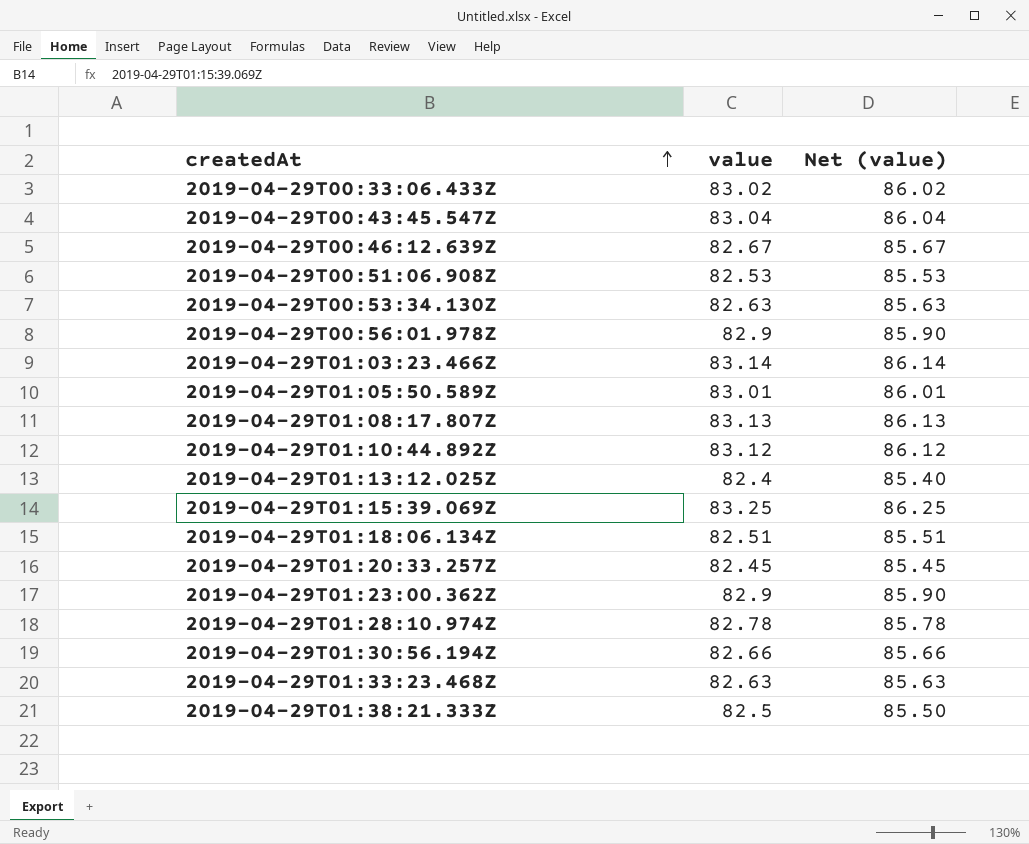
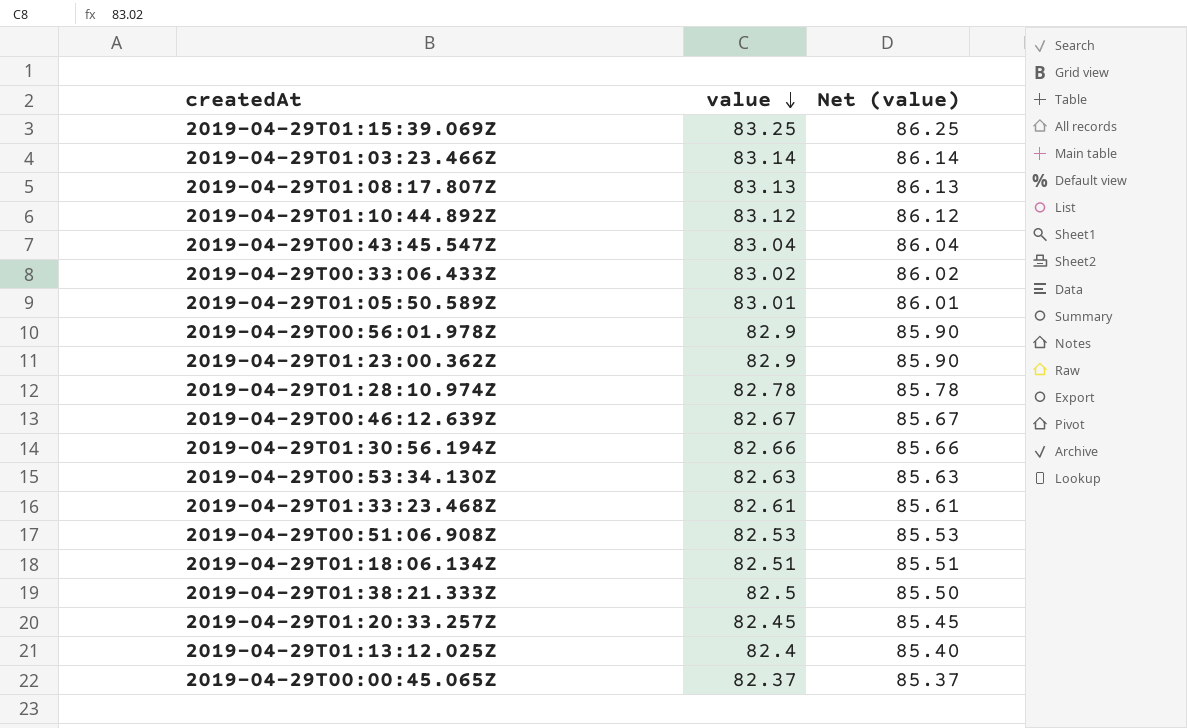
row order: createdAt ascending -> value descending
2019-04-29T01:33:23.468Z | value: 82.63 -> 82.61
2019-04-29T01:33:23.468Z | Net (value): 85.63 -> 85.61
row 2019-04-29T00:00:45.065Z: none -> 82.37 | 85.37

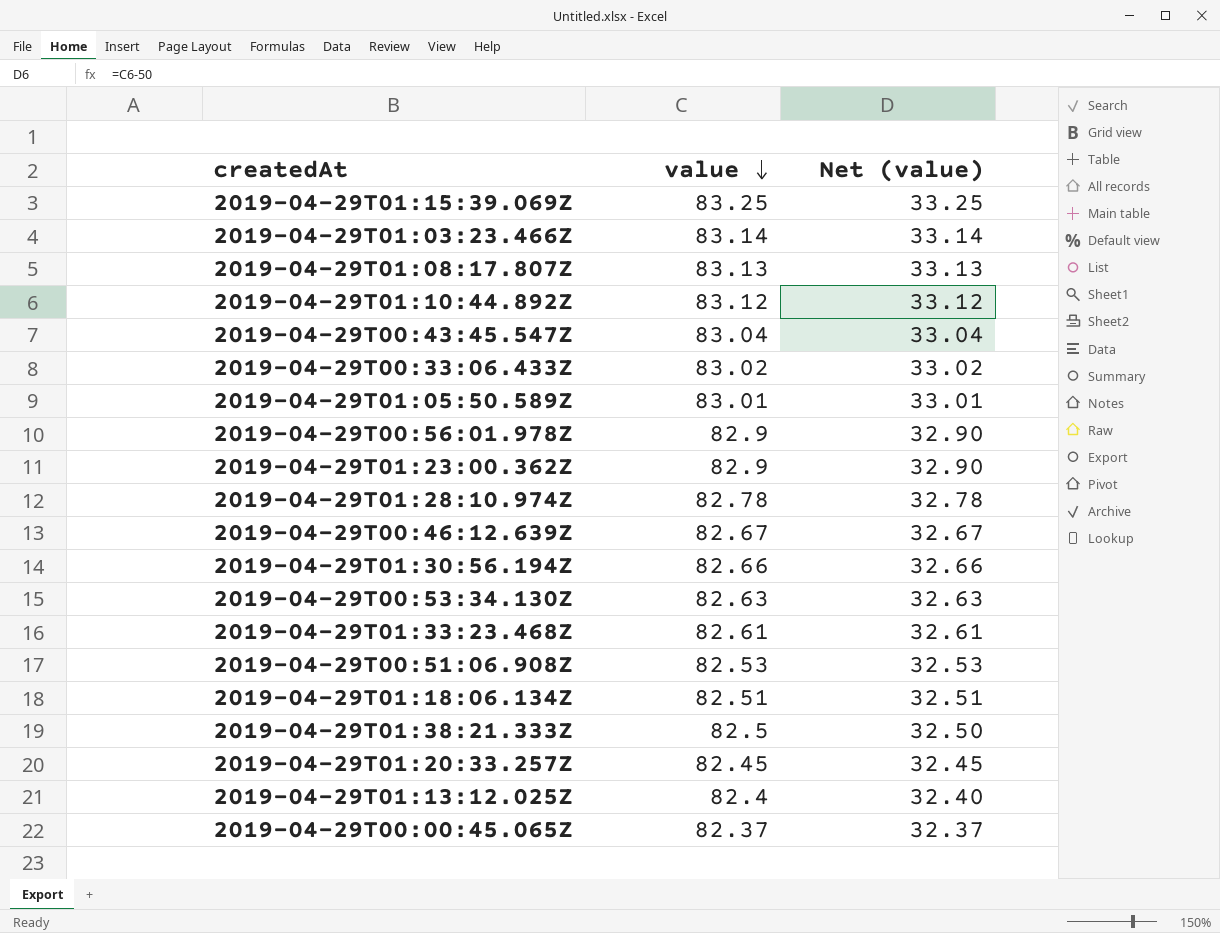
column Net (value) | formula: [value] + 3 -> [value] - 50

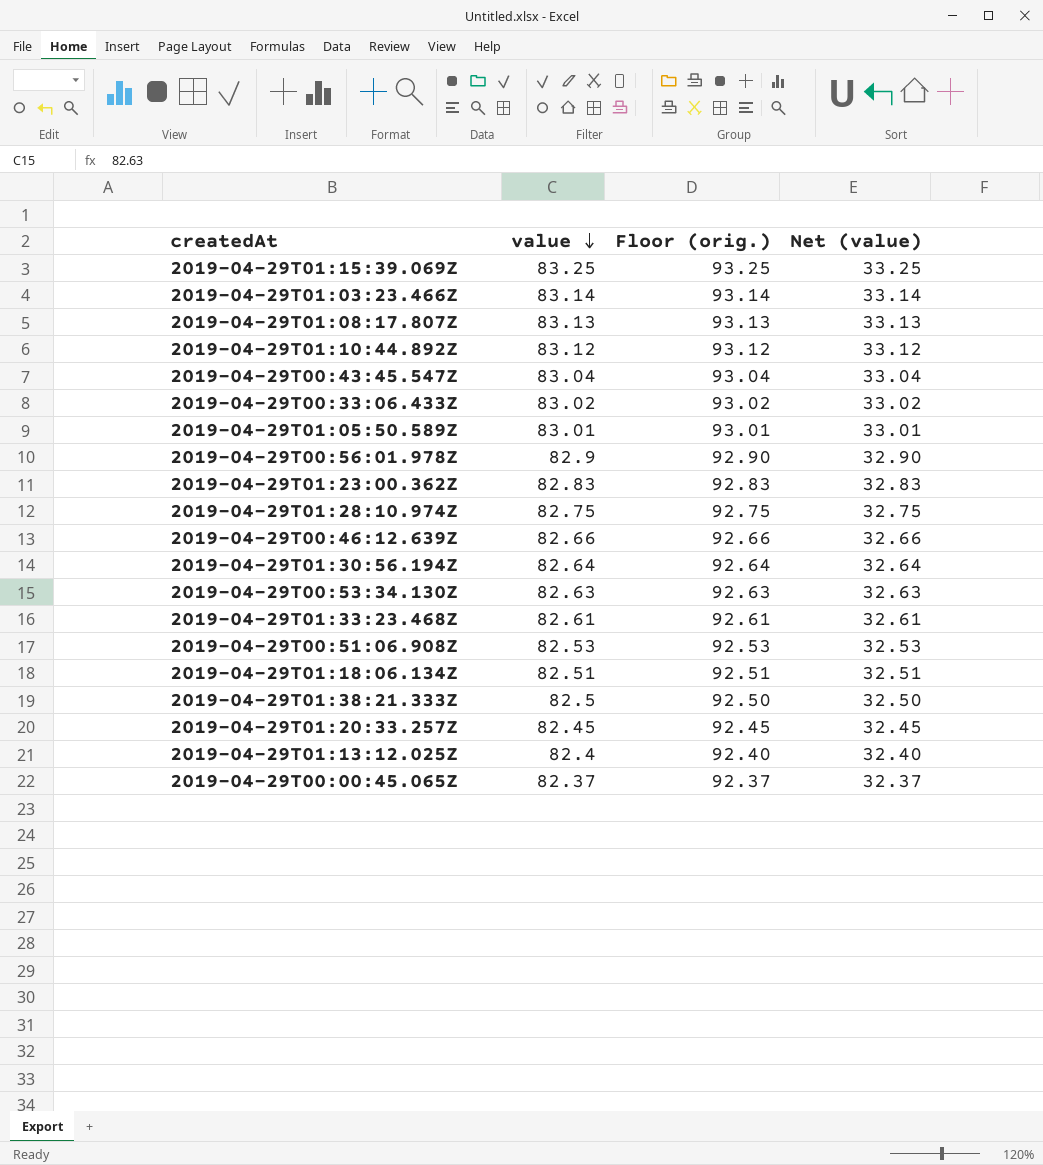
column Floor (orig.) | formula: none -> [value] + 10
2019-04-29T01:23:00.362Z | value: 82.9 -> 82.83
2019-04-29T01:23:00.362Z | Net (value): 32.90 -> 32.83
2019-04-29T01:28:10.974Z | value: 82.78 -> 82.75
2019-04-29T01:28:10.974Z | Net (value): 32.78 -> 32.75
2019-04-29T00:46:12.639Z | value: 82.67 -> 82.66
2019-04-29T00:46:12.639Z | Net (value): 32.67 -> 32.66
2019-04-29T01:30:56.194Z | value: 82.66 -> 82.64
2019-04-29T01:30:56.194Z | Net (value): 32.66 -> 32.64

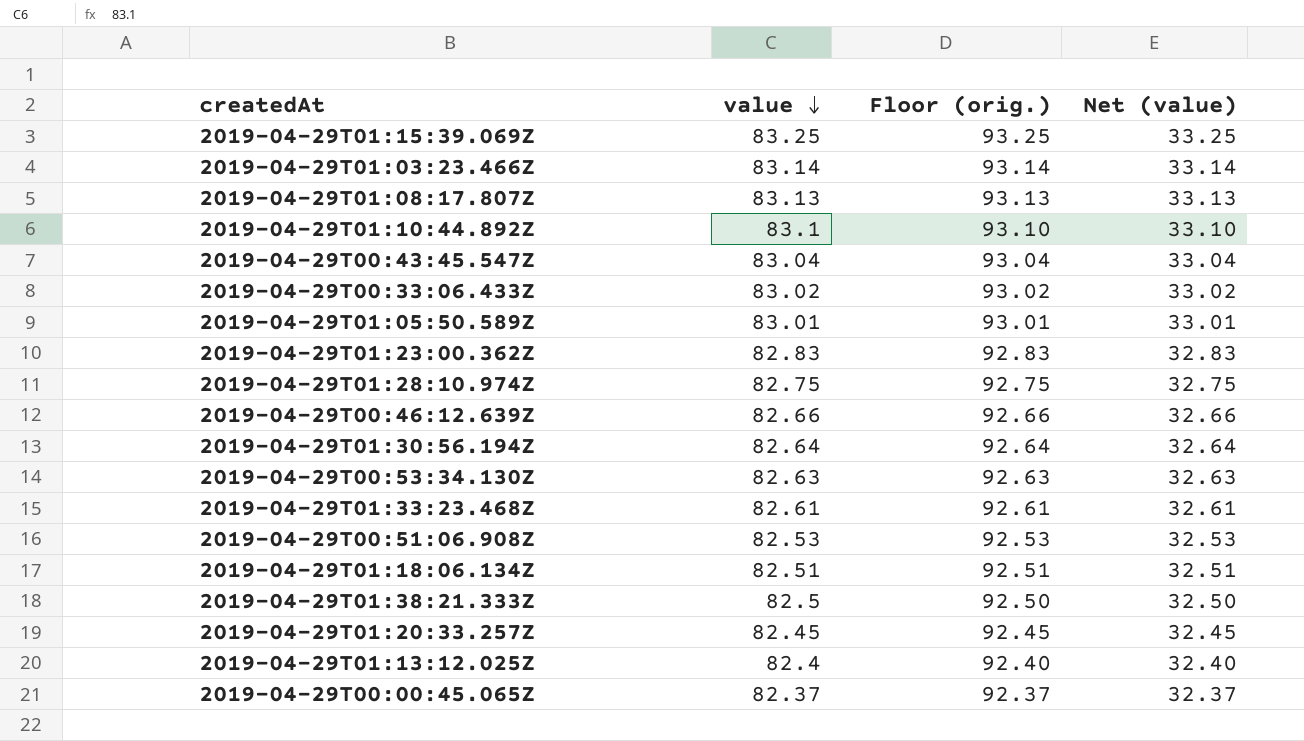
row 2019-04-29T00:56:01.978Z: 82.9 | 92.90 | 32.90 -> none
2019-04-29T01:10:44.892Z | value: 83.12 -> 83.1
2019-04-29T01:10:44.892Z | Floor (orig.): 93.12 -> 93.10
2019-04-29T01:10:44.892Z | Net (value): 33.12 -> 33.10

